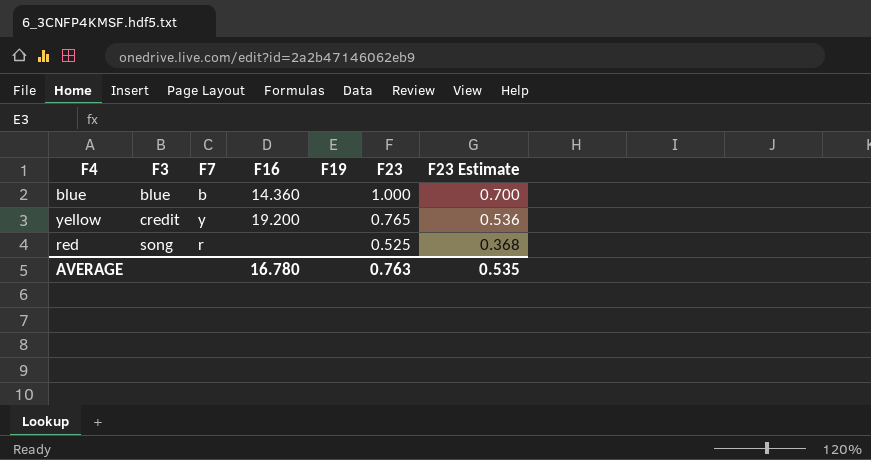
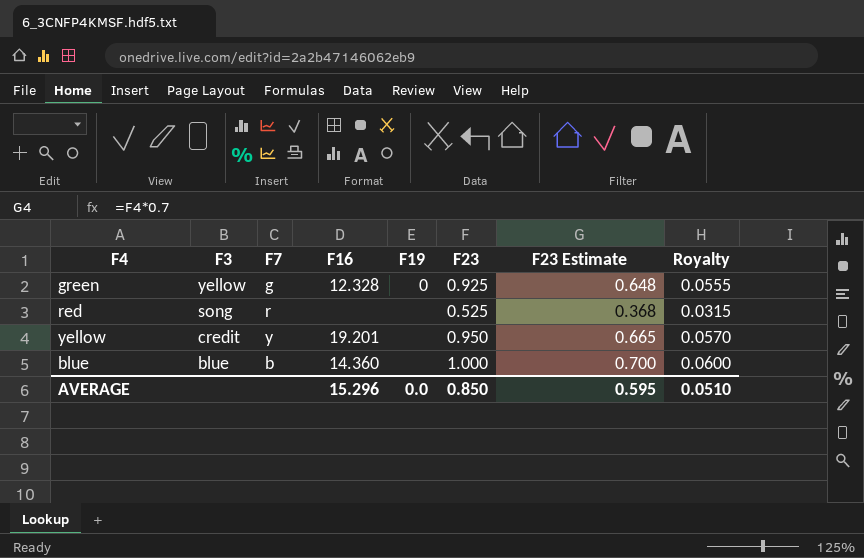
row order: F3 ascending -> F3 descending
column Royalty | formula: none -> [F23] * 0.06
row green: none -> yellow | g | 12.328 | 0 | 0.925 | 0.648 | 0.0555
yellow | F16: 19.200 -> 19.201
yellow | F23: 0.765 -> 0.950
yellow | F23 Estimate: 0.536 -> 0.665
AVERAGE | F16: 16.780 -> 15.296
AVERAGE | F19: none -> 0.0
AVERAGE | F23: 0.763 -> 0.850
AVERAGE | F23 Estimate: 0.535 -> 0.595

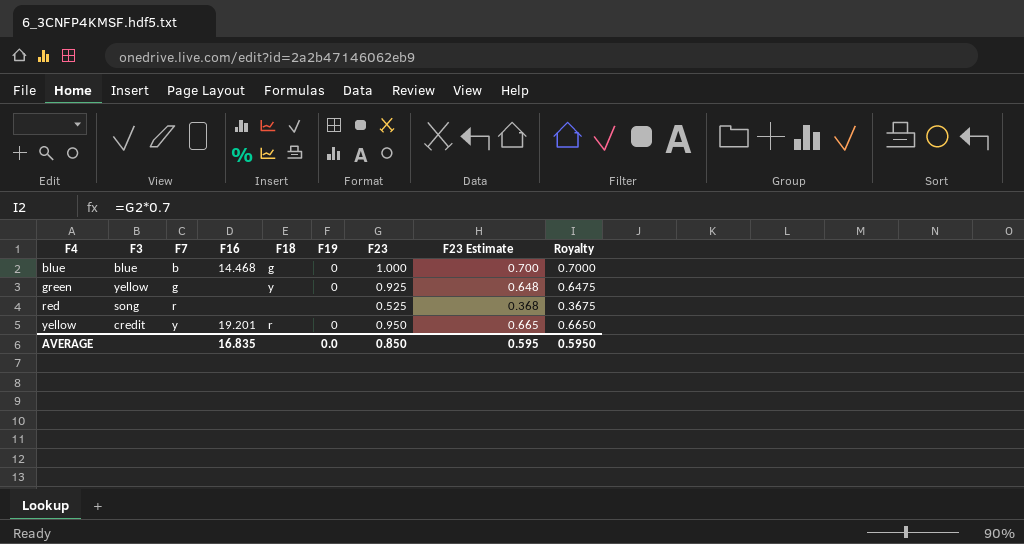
row order: F3 descending -> F4 ascending
column F18 | position: none -> 5
column Royalty | formula: [F23] * 0.06 -> [F23] * 0.7
blue | F16: 14.360 -> 14.468
blue | F19: none -> 0
green | F16: 12.328 -> none
yellow | F19: none -> 0
AVERAGE | F16: 15.296 -> 16.835
AVERAGE | Royalty: 0.0510 -> 0.5950

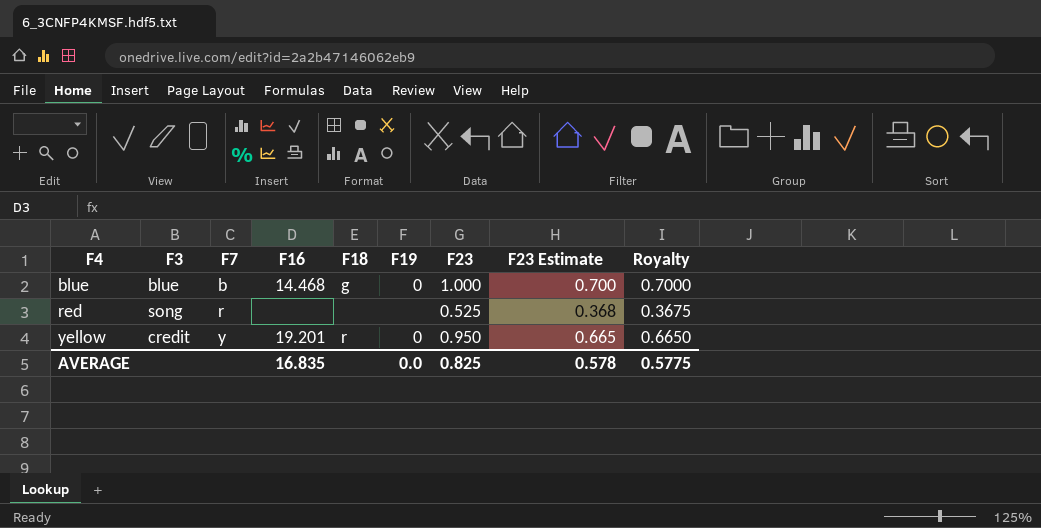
row green: yellow | g | none | y | 0 | 0.925 | 0.648 | 0.6475 -> none
AVERAGE | F23: 0.850 -> 0.825
AVERAGE | F23 Estimate: 0.595 -> 0.578
AVERAGE | Royalty: 0.5950 -> 0.5775

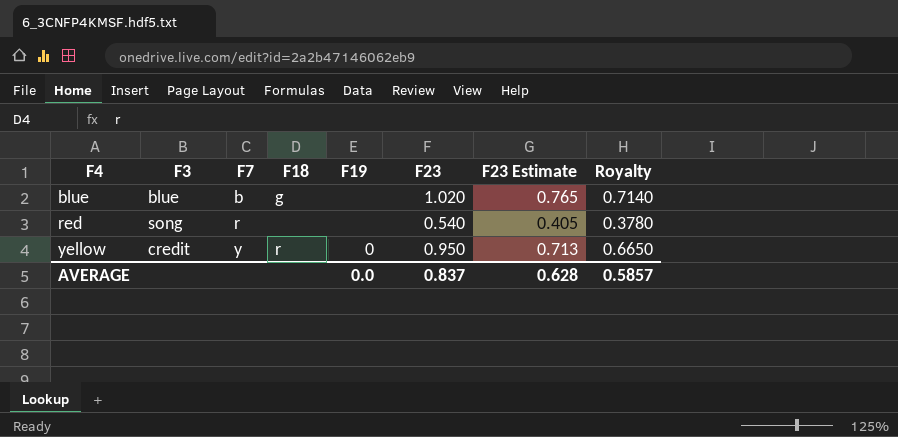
column F16 | position: 4 -> none
column F23 Estimate | formula: [F23] * 0.7 -> [F23] * 0.75
blue | F19: 0 -> none
blue | F23: 1.000 -> 1.020
blue | Royalty: 0.7000 -> 0.7140
red | F23: 0.525 -> 0.540
red | Royalty: 0.3675 -> 0.3780
AVERAGE | F23: 0.825 -> 0.837
AVERAGE | F23 Estimate: 0.578 -> 0.628
AVERAGE | Royalty: 0.5775 -> 0.5857

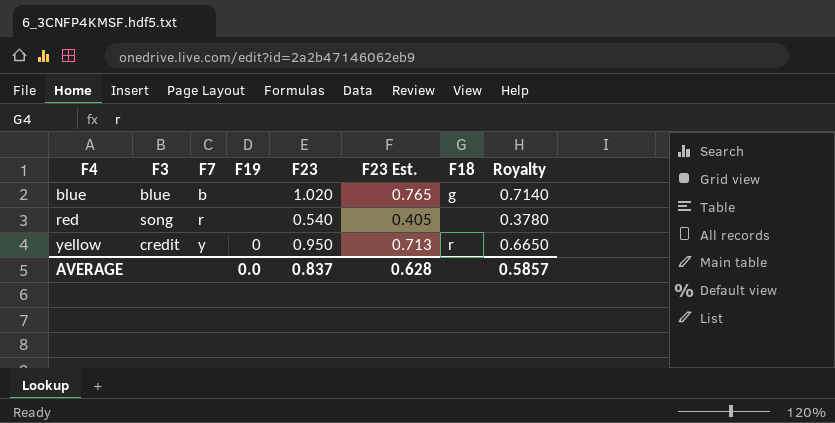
column name: F23 Estimate -> F23 Est.
column F18 | position: 4 -> 7

